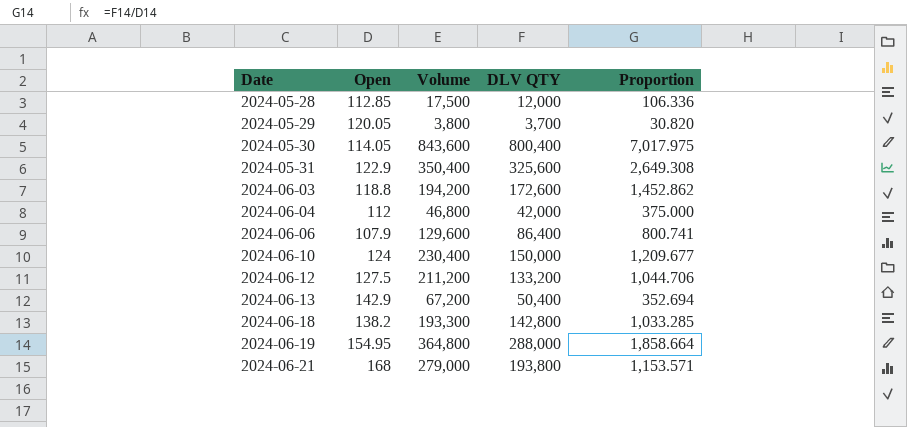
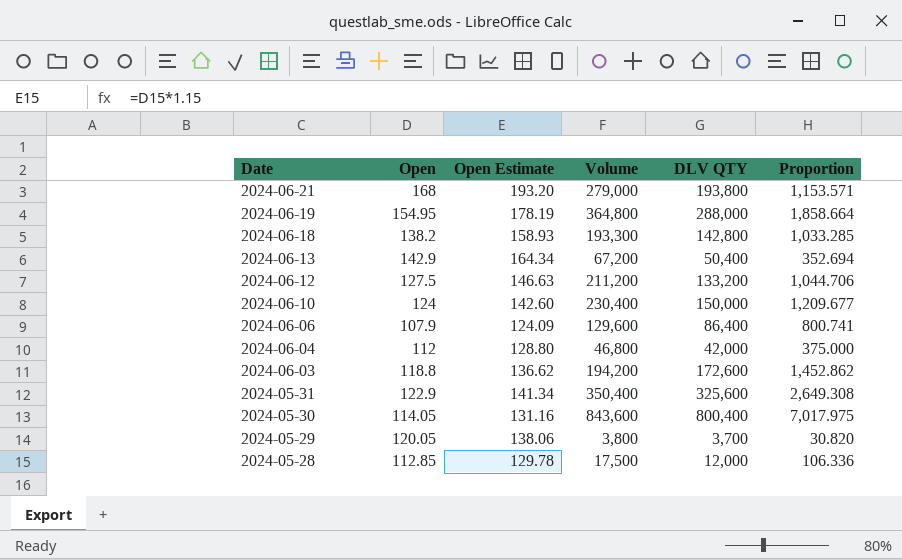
row order: Date ascending -> Date descending
column Open Estimate | formula: none -> [Open] * 1.15

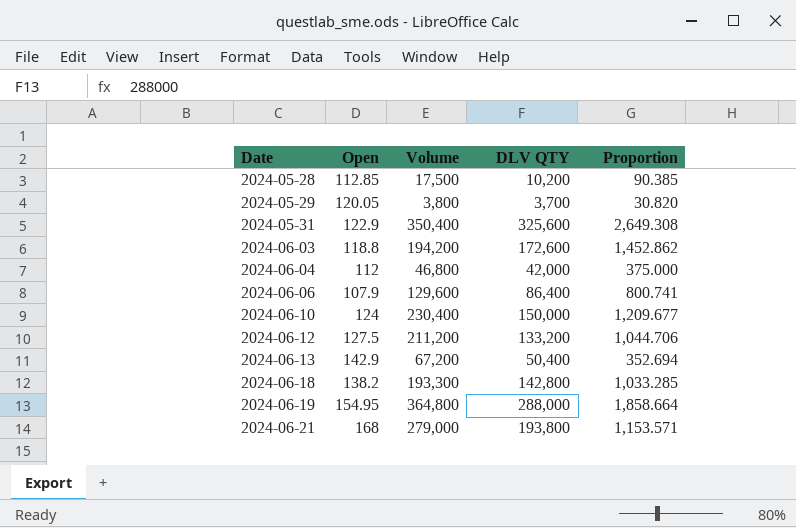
row order: Date descending -> Date ascending
column Open Estimate | formula: [Open] * 1.15 -> none
row 2024-05-30: 114.05 | 131.16 | 843,600 | 800,400 | 7,017.975 -> none
2024-05-28 | DLV QTY: 12,000 -> 10,200
2024-05-28 | Proportion: 106.336 -> 90.385

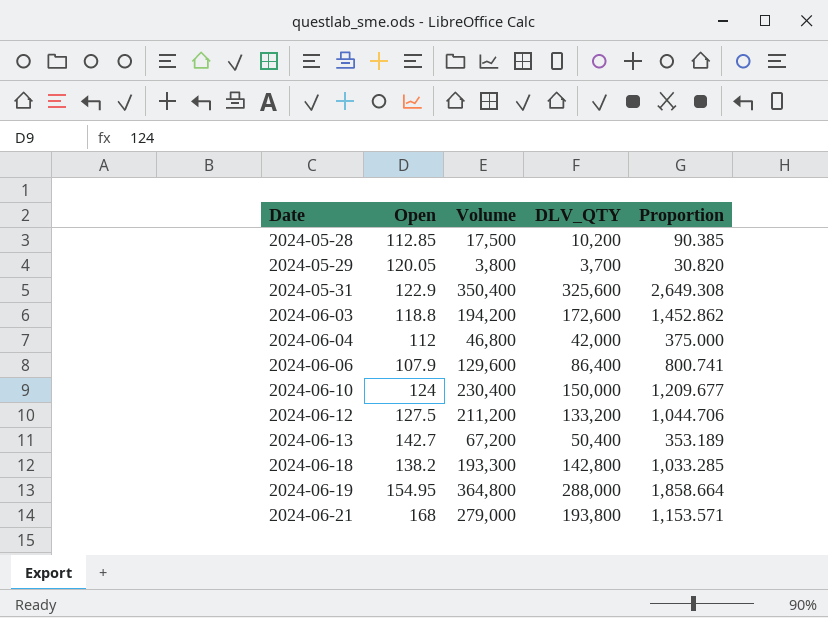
column name: DLV QTY -> DLV_QTY
2024-06-13 | Open: 142.9 -> 142.7
2024-06-13 | Proportion: 352.694 -> 353.189

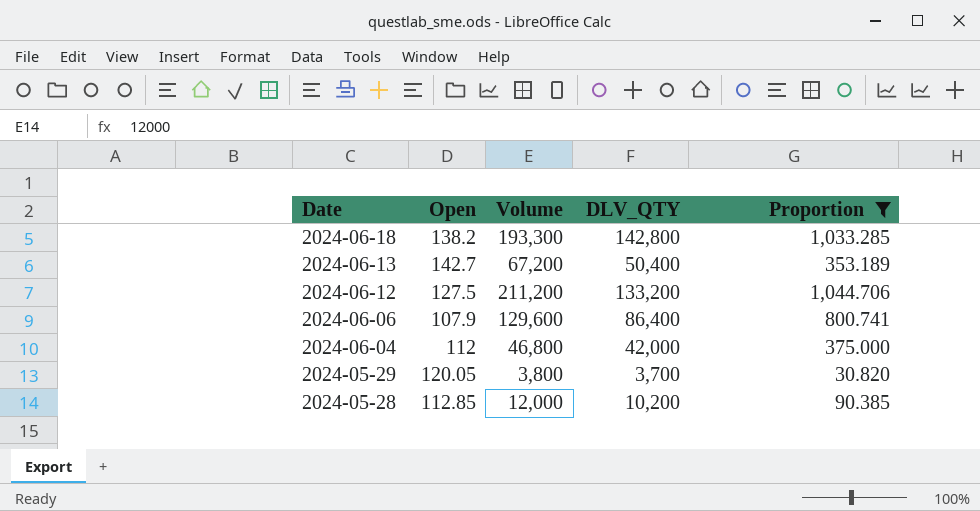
filter: none -> Proportion <= 1,044.706
row order: Date ascending -> Date descending
2024-05-28 | Volume: 17,500 -> 12,000

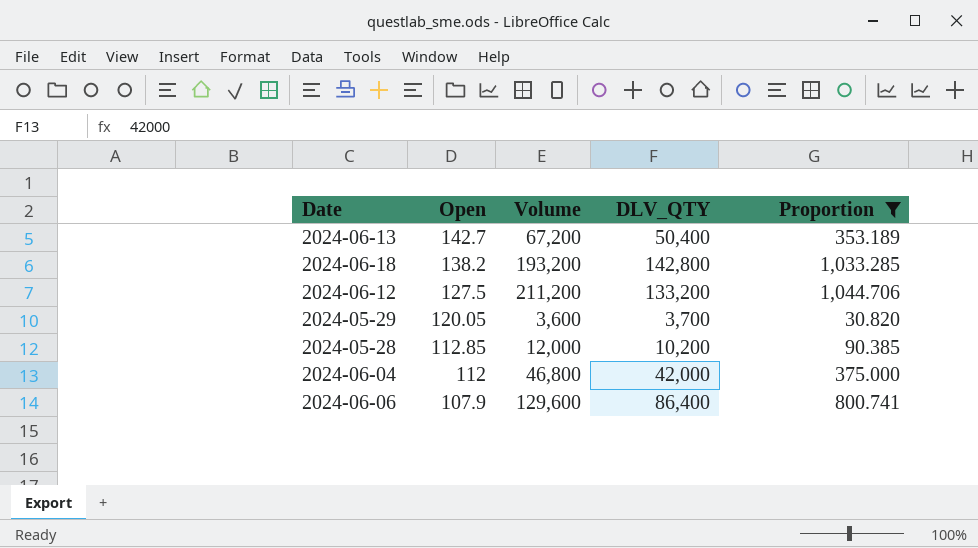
row order: Date descending -> Open descending
2024-06-18 | Volume: 193,300 -> 193,200
2024-05-29 | Volume: 3,800 -> 3,600

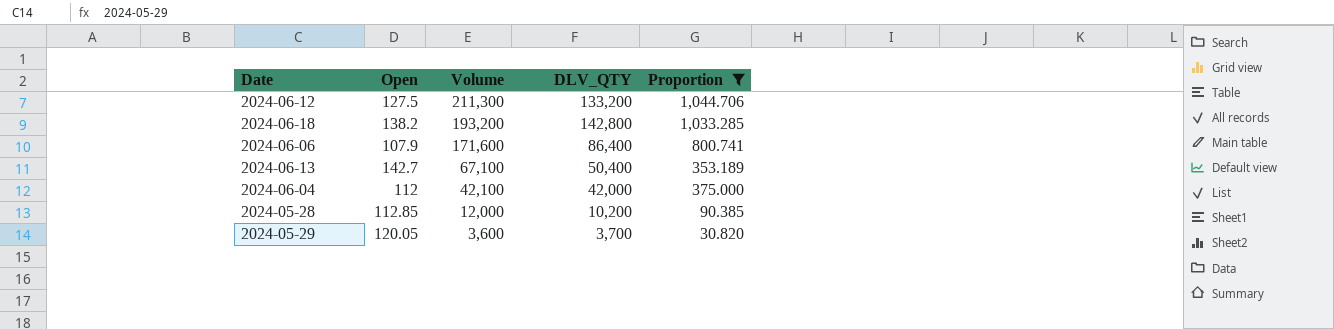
row order: Open descending -> Volume descending
2024-06-12 | Volume: 211,200 -> 211,300
2024-06-06 | Volume: 129,600 -> 171,600
2024-06-13 | Volume: 67,200 -> 67,100
2024-06-04 | Volume: 46,800 -> 42,100

